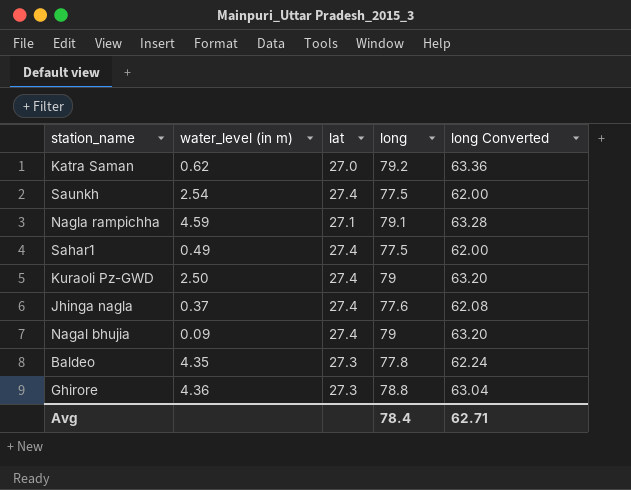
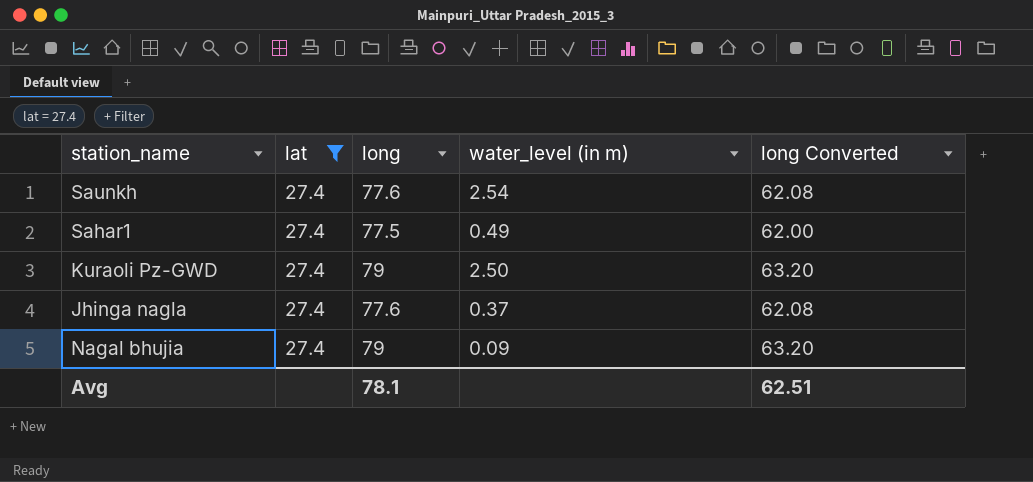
filter: none -> lat = 27.4
column water_level (in m) | position: 2 -> 4
Saunkh | long: 77.5 -> 77.6
Saunkh | long Converted: 62.00 -> 62.08
Avg | long: 78.4 -> 78.1
Avg | long Converted: 62.71 -> 62.51

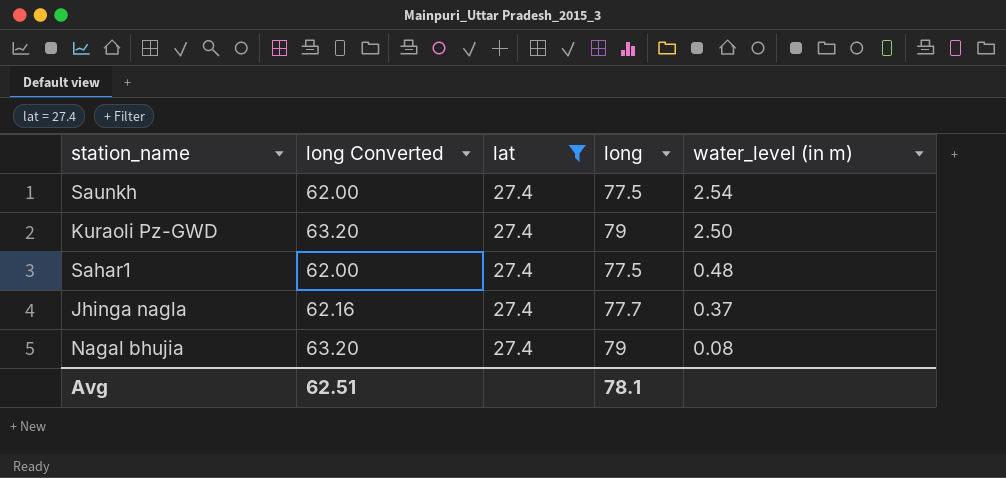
row order: none -> water_level (in m) descending
column long Converted | position: 5 -> 2
Saunkh | long Converted: 62.08 -> 62.00
Saunkh | long: 77.6 -> 77.5
Sahar1 | water_level (in m): 0.49 -> 0.48
Jhinga nagla | long Converted: 62.08 -> 62.16
Jhinga nagla | long: 77.6 -> 77.7
Nagal bhujia | water_level (in m): 0.09 -> 0.08

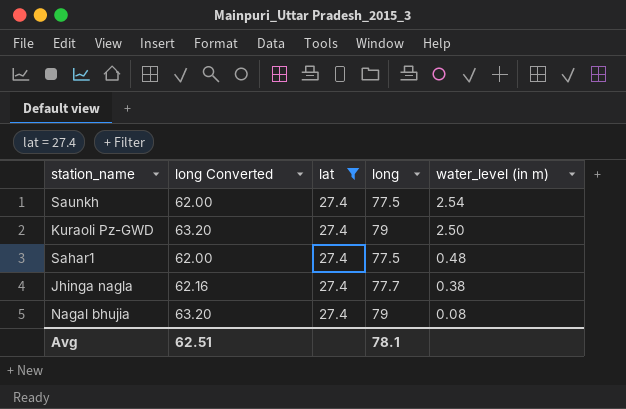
Jhinga nagla | water_level (in m): 0.37 -> 0.38

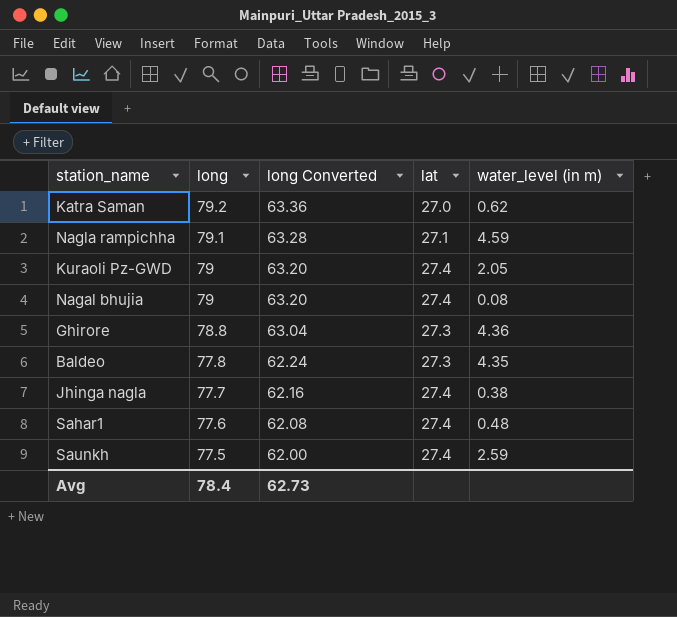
filter: lat = 27.4 -> none
row order: water_level (in m) descending -> long descending
column long | position: 4 -> 2
Kuraoli Pz-GWD | water_level (in m): 2.50 -> 2.05
Sahar1 | long: 77.5 -> 77.6
Sahar1 | long Converted: 62.00 -> 62.08
Saunkh | water_level (in m): 2.54 -> 2.59
Avg | long: 78.1 -> 78.4
Avg | long Converted: 62.51 -> 62.73

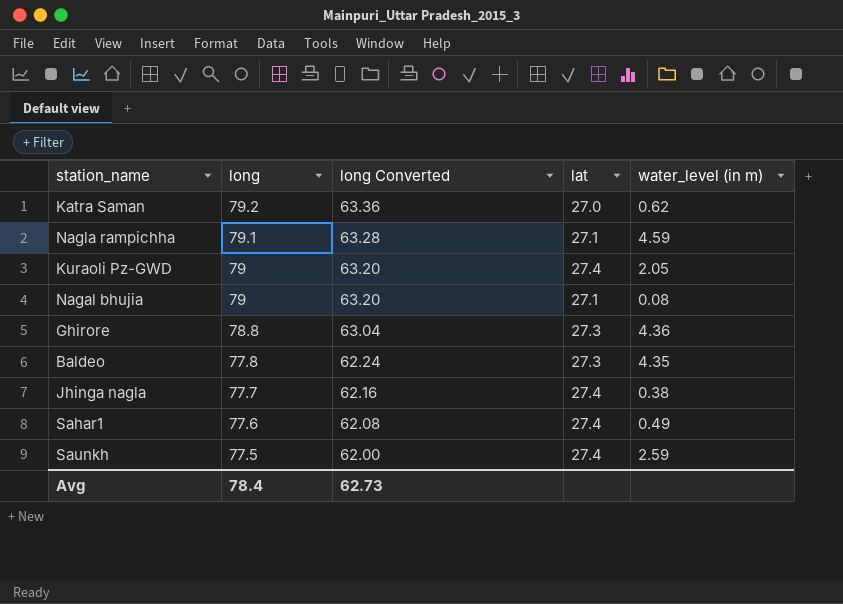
Nagal bhujia | lat: 27.4 -> 27.1
Sahar1 | water_level (in m): 0.48 -> 0.49

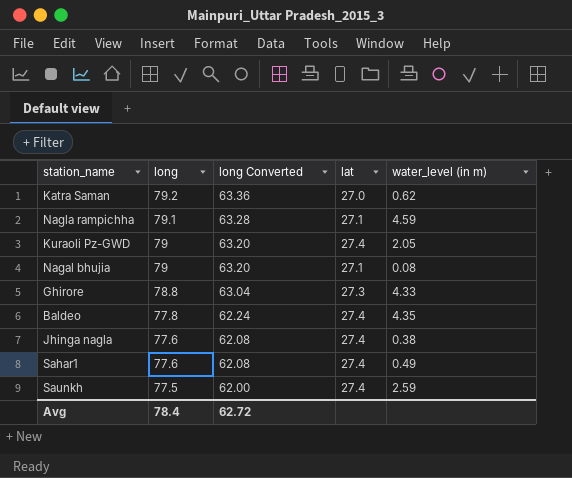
Ghirore | water_level (in m): 4.36 -> 4.33
Baldeo | lat: 27.3 -> 27.4
Jhinga nagla | long: 77.7 -> 77.6
Jhinga nagla | long Converted: 62.16 -> 62.08
Avg | long Converted: 62.73 -> 62.72

